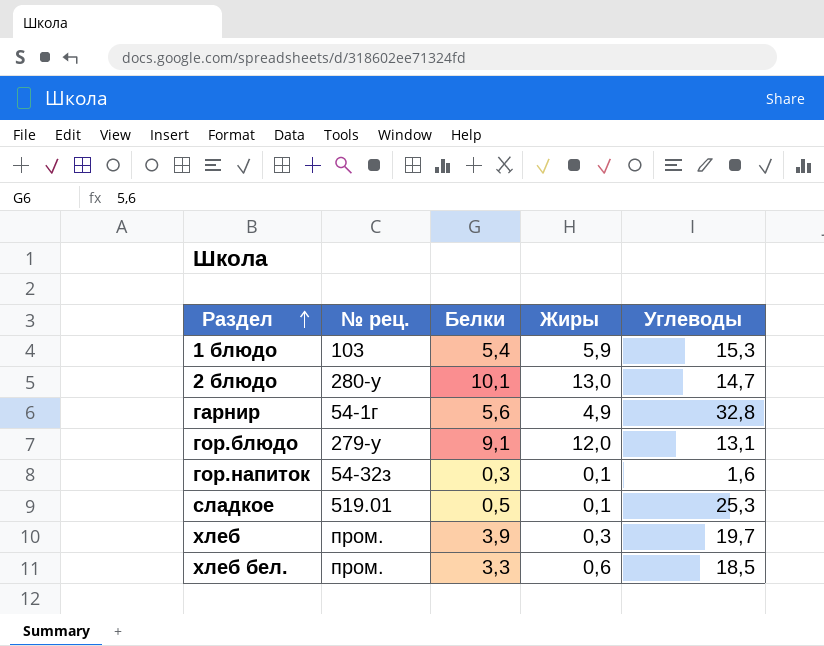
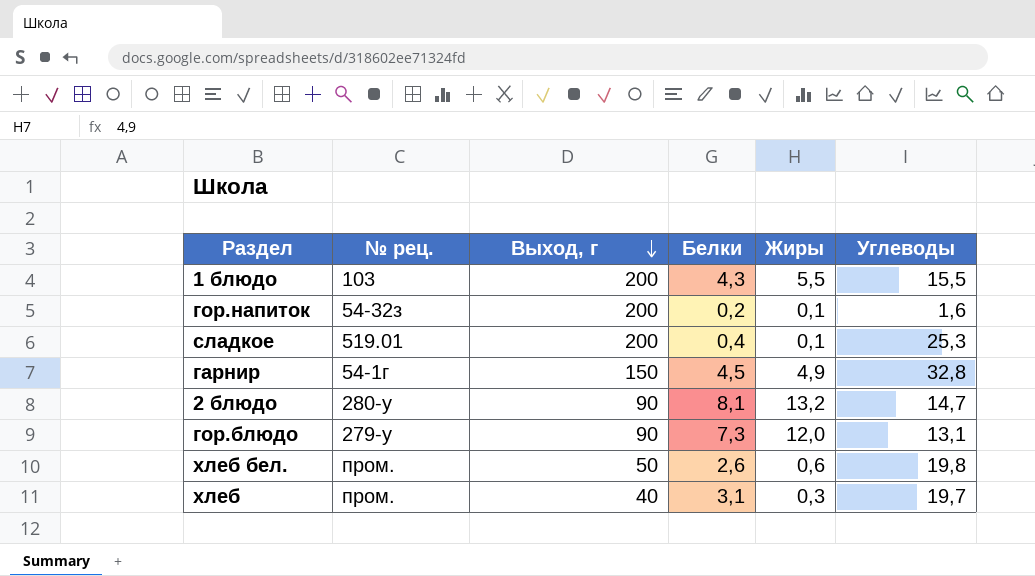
row order: Раздел ascending -> Выход, г descending
column Выход, г | position: none -> 3
1 блюдо | Белки: 5,4 -> 4,3
1 блюдо | Жиры: 5,9 -> 5,5
1 блюдо | Углеводы: 15,3 -> 15,5
гор.напиток | Белки: 0,3 -> 0,2
сладкое | Белки: 0,5 -> 0,4
гарнир | Белки: 5,6 -> 4,5
2 блюдо | Белки: 10,1 -> 8,1
2 блюдо | Жиры: 13,0 -> 13,2
гор.блюдо | Белки: 9,1 -> 7,3
хлеб бел. | Белки: 3,3 -> 2,6
хлеб бел. | Углеводы: 18,5 -> 19,8
хлеб | Белки: 3,9 -> 3,1

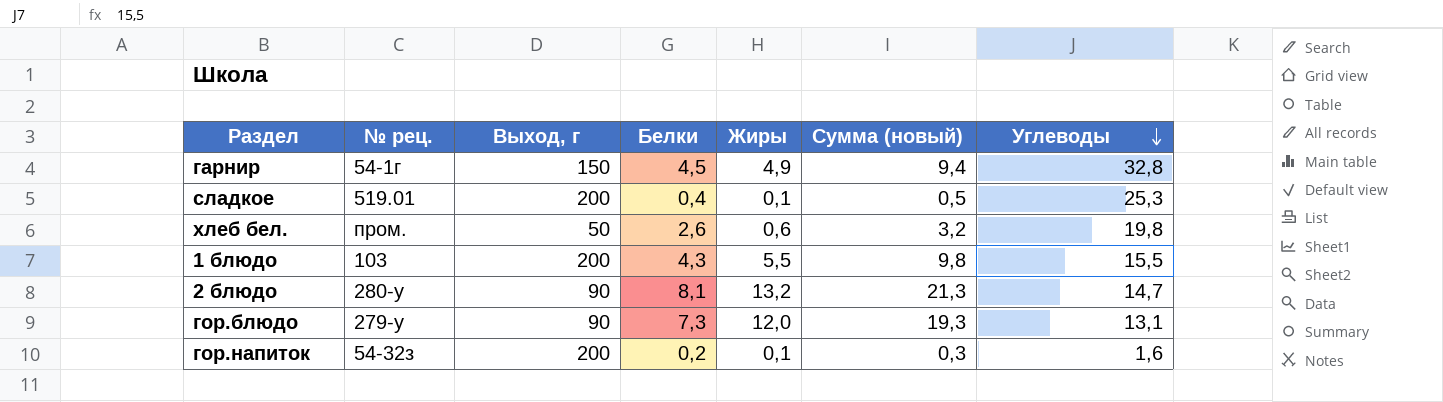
row order: Выход, г descending -> Углеводы descending
column Сумма (новый) | formula: none -> [Белки] + [Жиры]
row хлеб: пром. | 40 | 3,1 | 0,3 | 19,7 -> none

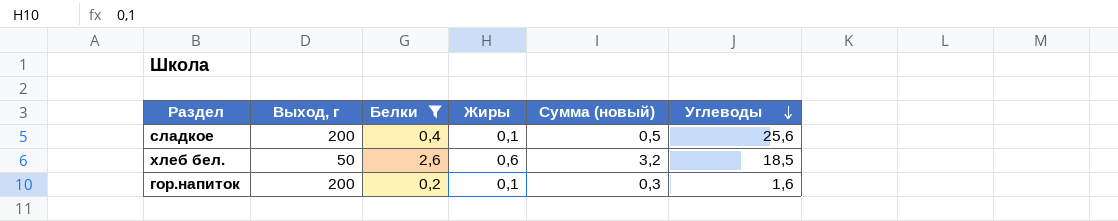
filter: none -> Белки <= 2,6
column № рец. | position: 2 -> none
сладкое | Углеводы: 25,3 -> 25,6
хлеб бел. | Углеводы: 19,8 -> 18,5

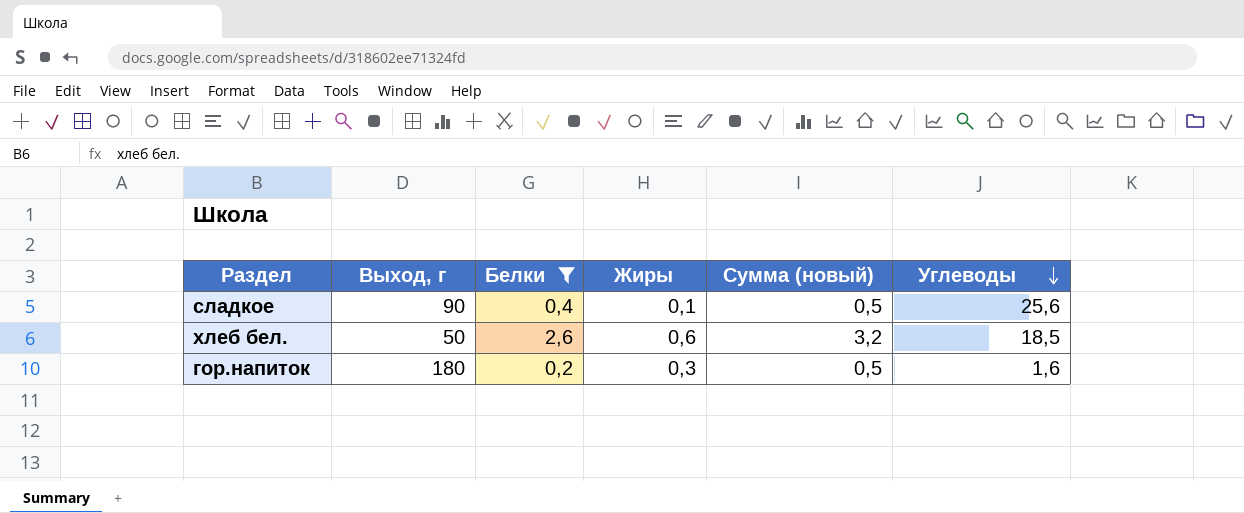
сладкое | Выход, г: 200 -> 90
гор.напиток | Выход, г: 200 -> 180
гор.напиток | Жиры: 0,1 -> 0,3
гор.напиток | Сумма (новый): 0,3 -> 0,5

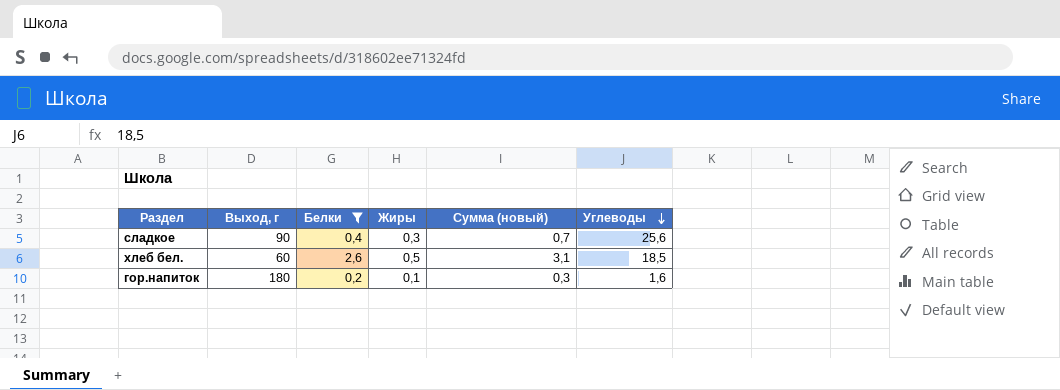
сладкое | Жиры: 0,1 -> 0,3
сладкое | Сумма (новый): 0,5 -> 0,7
хлеб бел. | Выход, г: 50 -> 60
хлеб бел. | Жиры: 0,6 -> 0,5
хлеб бел. | Сумма (новый): 3,2 -> 3,1
гор.напиток | Жиры: 0,3 -> 0,1
гор.напиток | Сумма (новый): 0,5 -> 0,3

